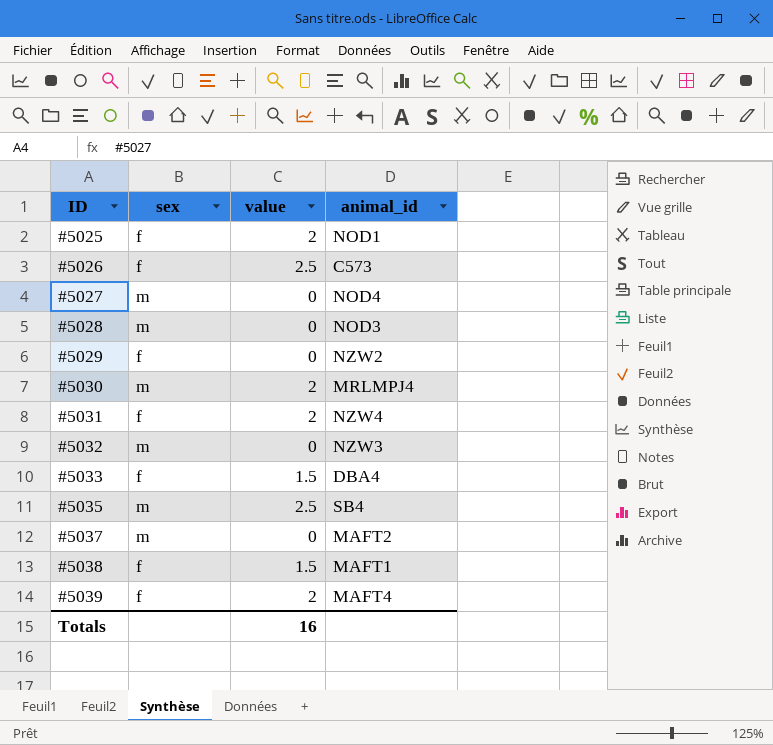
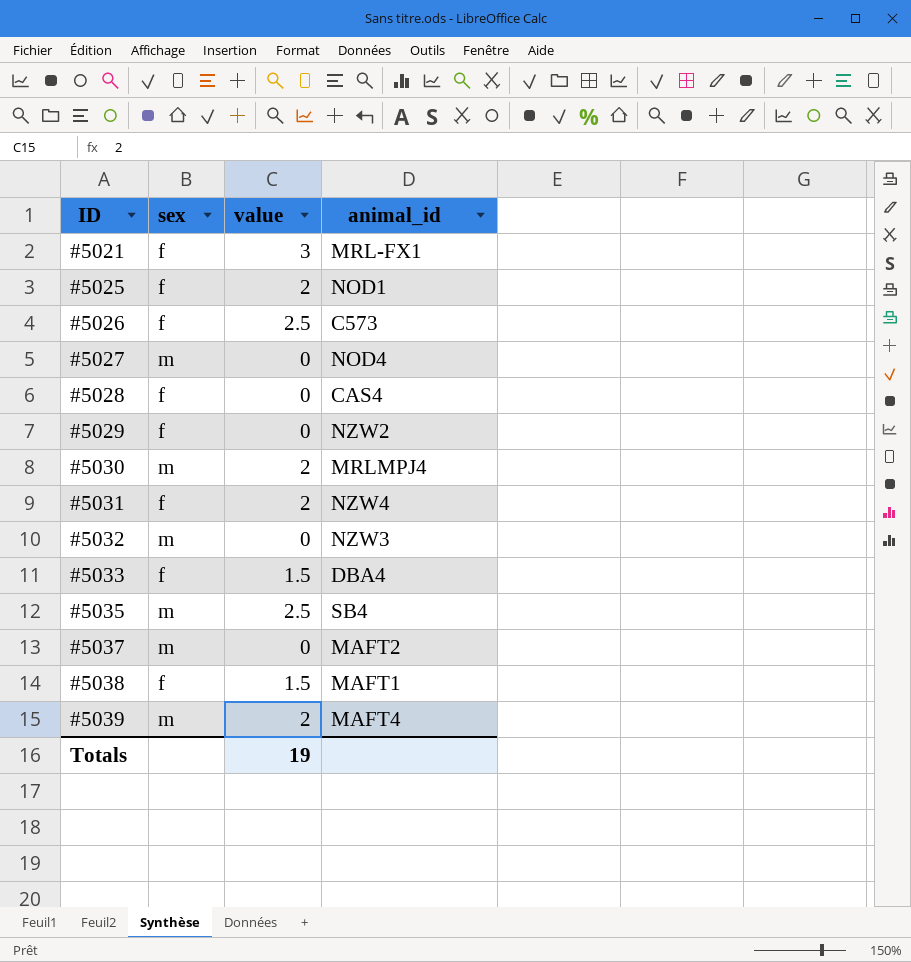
row #5021: none -> f | 3 | MRL-FX1
#5028 | sex: m -> f
#5028 | animal_id: NOD3 -> CAS4
#5039 | sex: f -> m
Totals | value: 16 -> 19

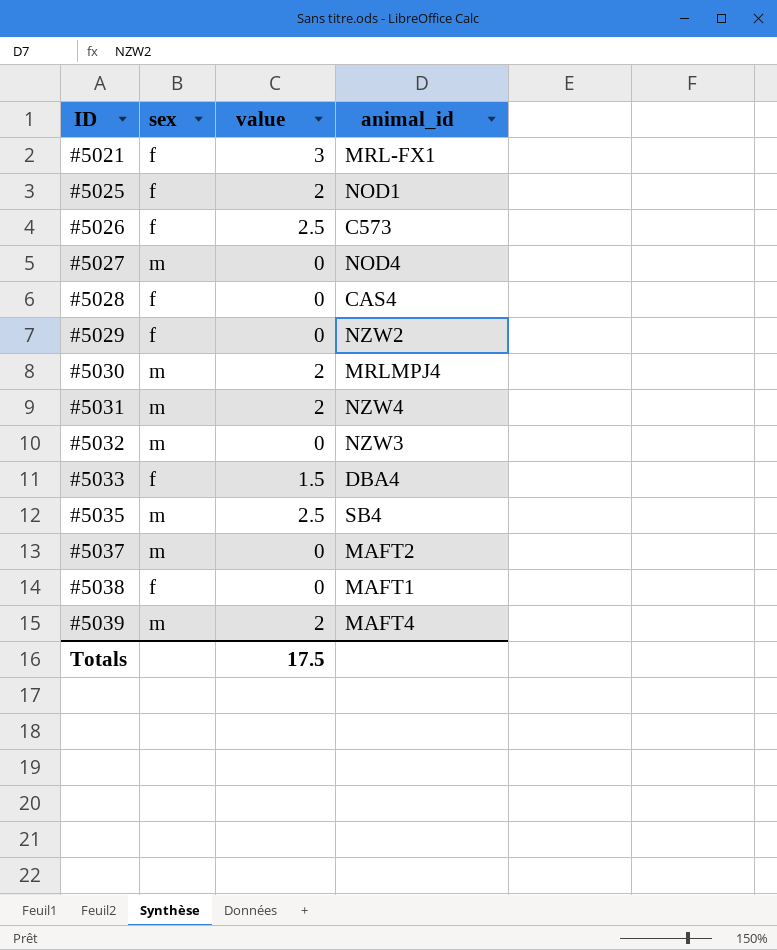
#5031 | sex: f -> m
#5038 | value: 1.5 -> 0
Totals | value: 19 -> 17.5

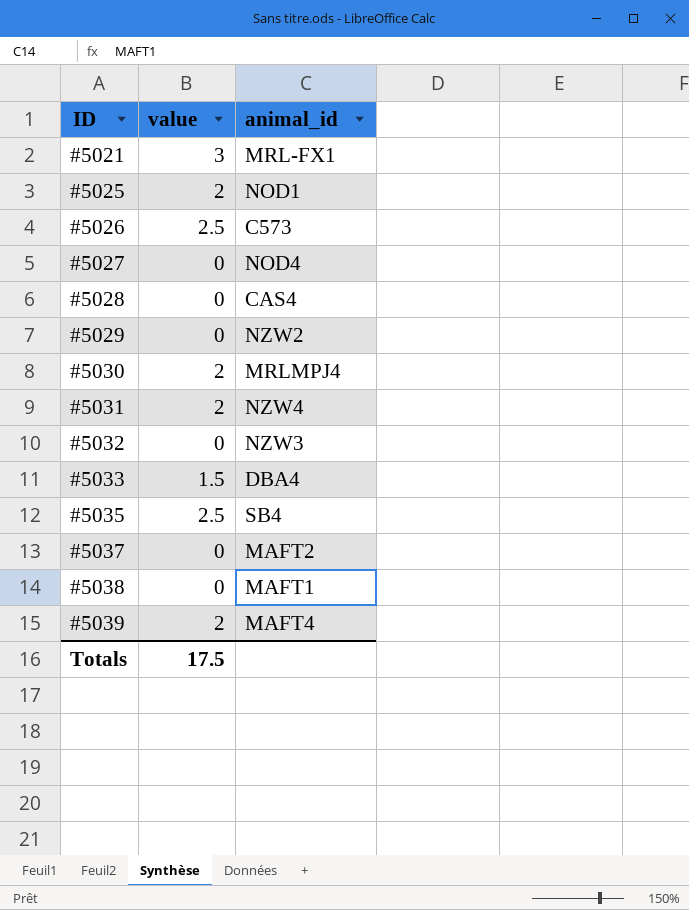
column sex | position: 2 -> none

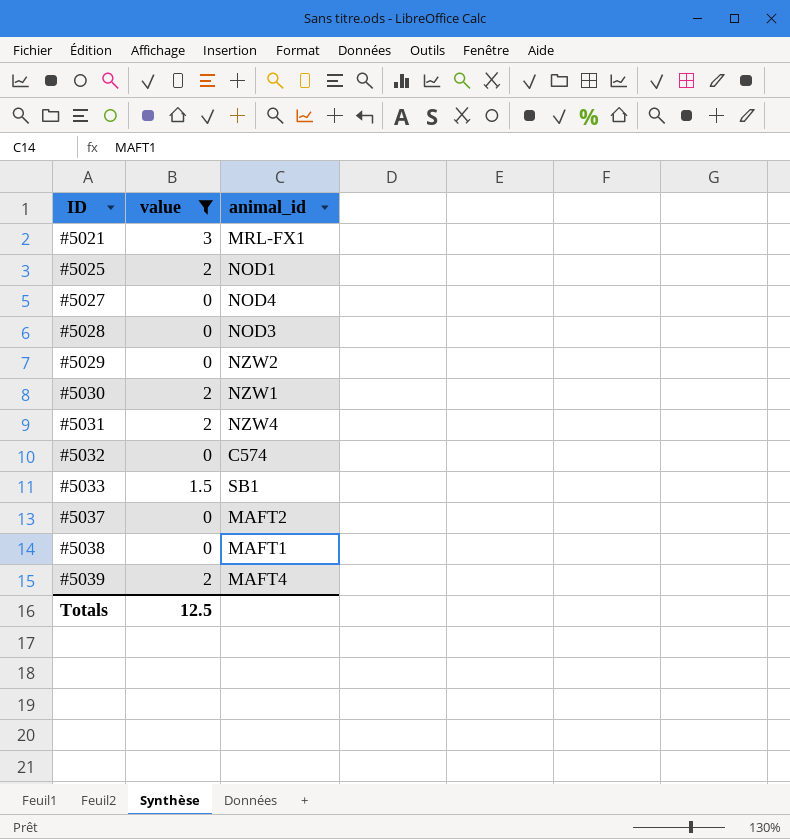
filter: none -> value != 2.5
#5028 | animal_id: CAS4 -> NOD3
#5030 | animal_id: MRLMPJ4 -> NZW1
#5032 | animal_id: NZW3 -> C574
#5033 | animal_id: DBA4 -> SB1
Totals | value: 17.5 -> 12.5

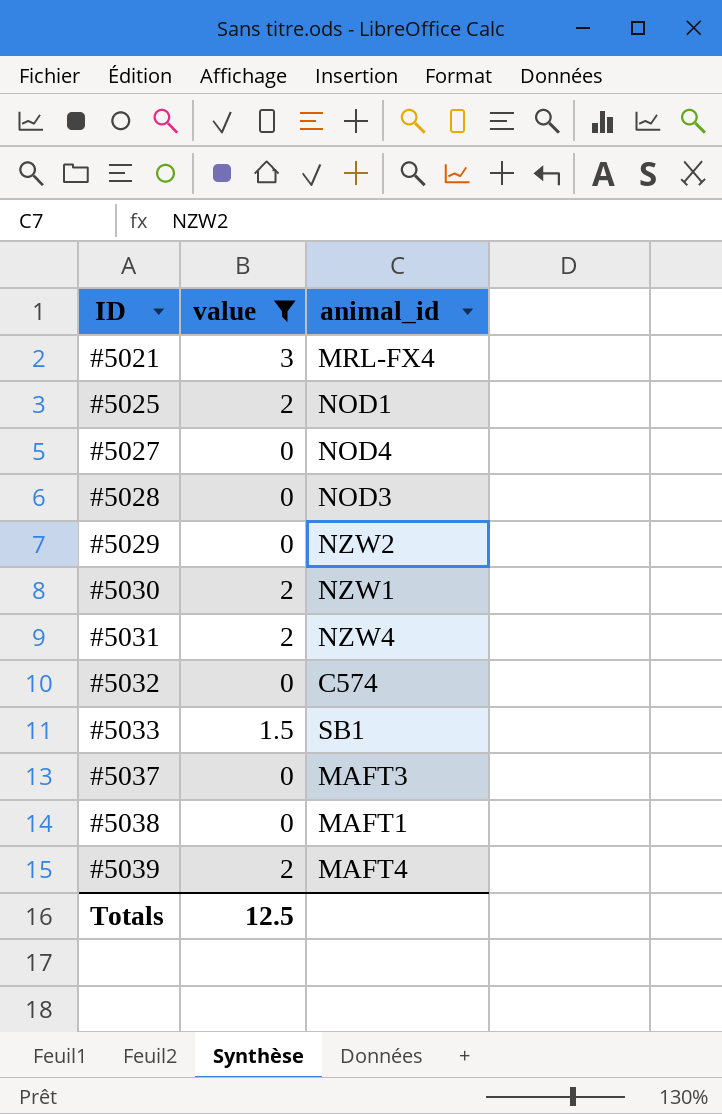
#5021 | animal_id: MRL-FX1 -> MRL-FX4
#5037 | animal_id: MAFT2 -> MAFT3

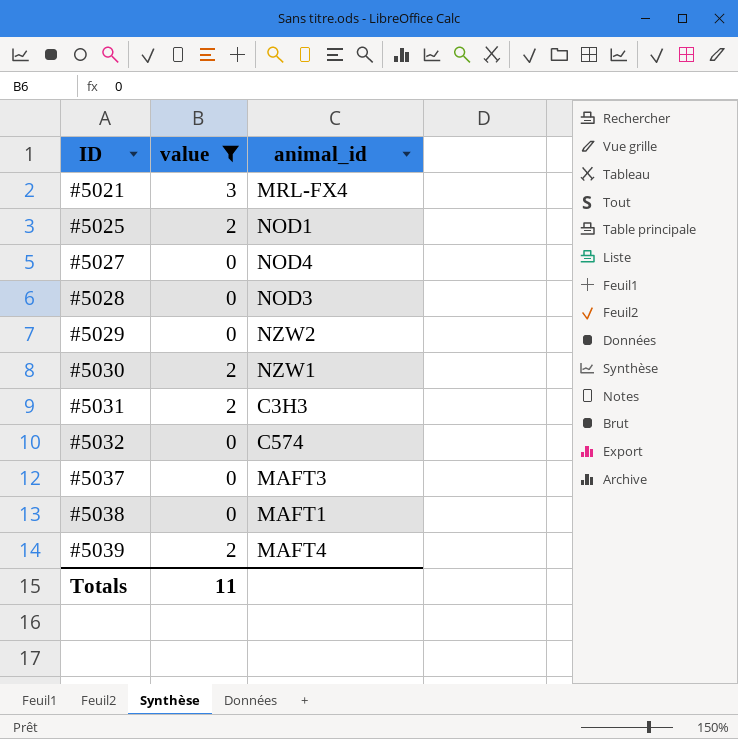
row #5033: 1.5 | SB1 -> none
#5031 | animal_id: NZW4 -> C3H3
Totals | value: 12.5 -> 11

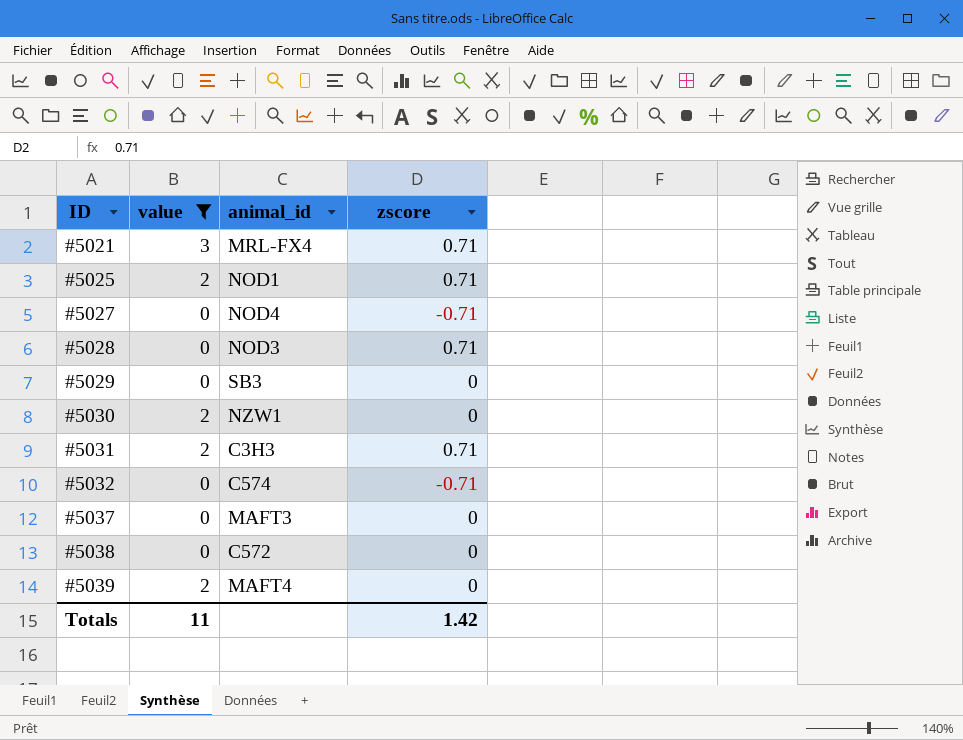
column zscore | position: none -> 4
#5029 | animal_id: NZW2 -> SB3
#5038 | animal_id: MAFT1 -> C572

